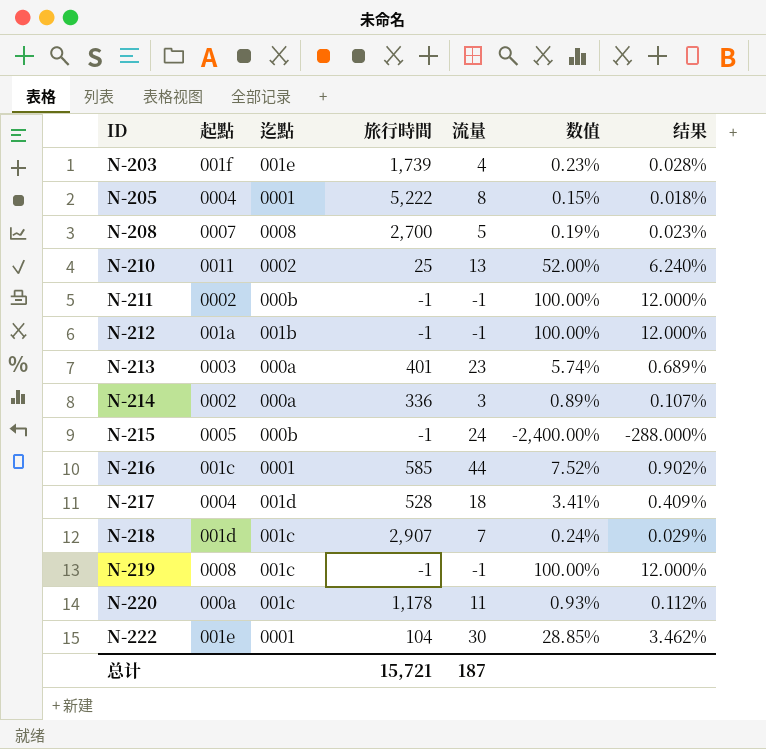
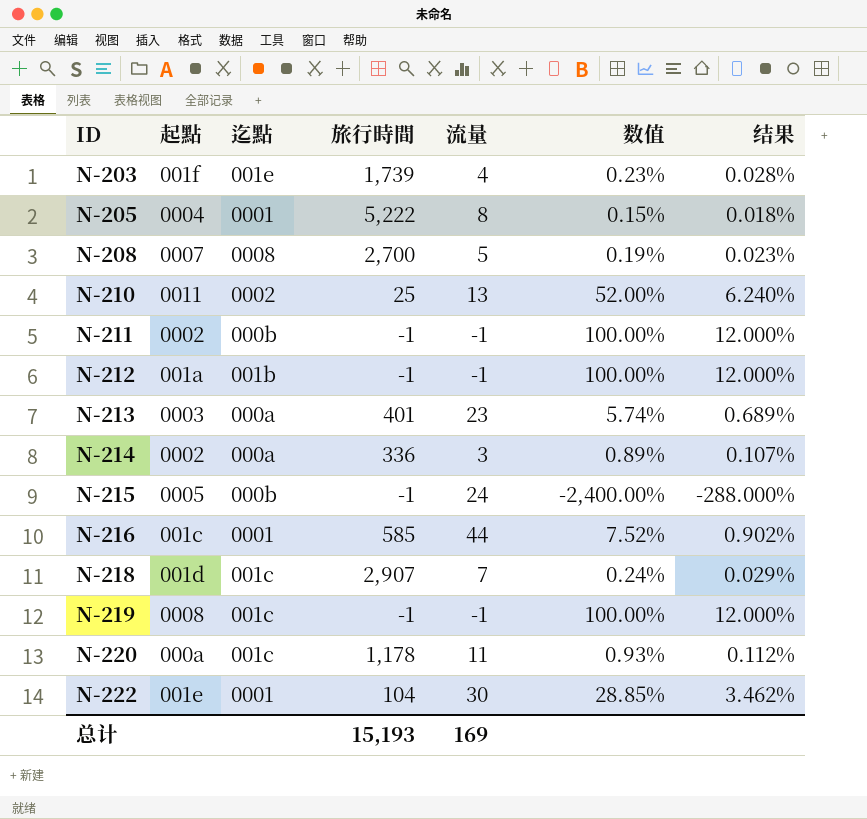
row N-217: 0004 | 001d | 528 | 18 | 3.41% | 0.409% -> none
总计 | 旅行時間: 15,721 -> 15,193
总计 | 流量: 187 -> 169

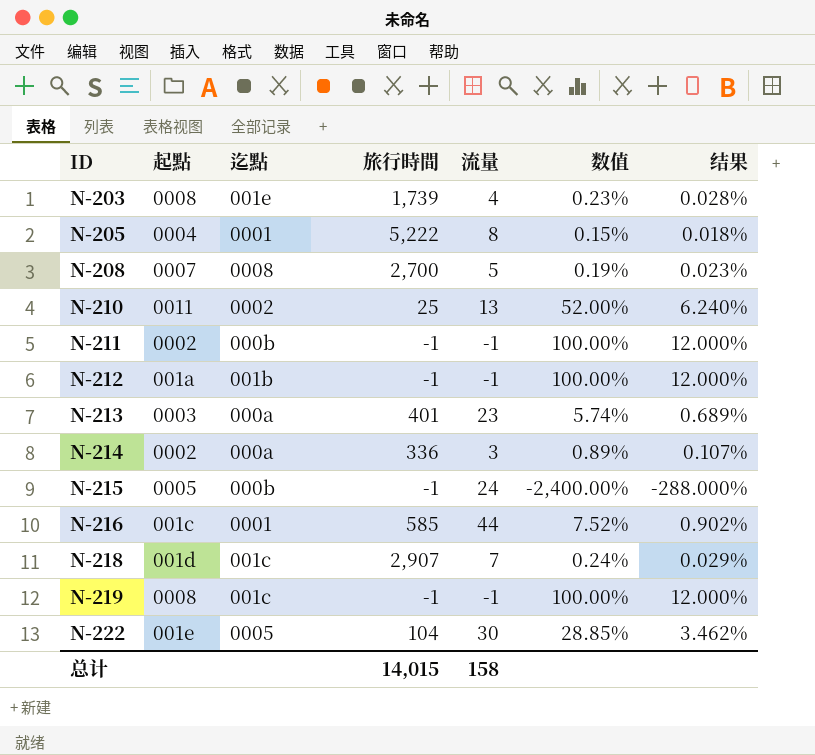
row N-220: 000a | 001c | 1,178 | 11 | 0.93% | 0.112% -> none
N-203 | 起點: 001f -> 0008
N-222 | 迄點: 0001 -> 0005
总计 | 旅行時間: 15,193 -> 14,015
总计 | 流量: 169 -> 158

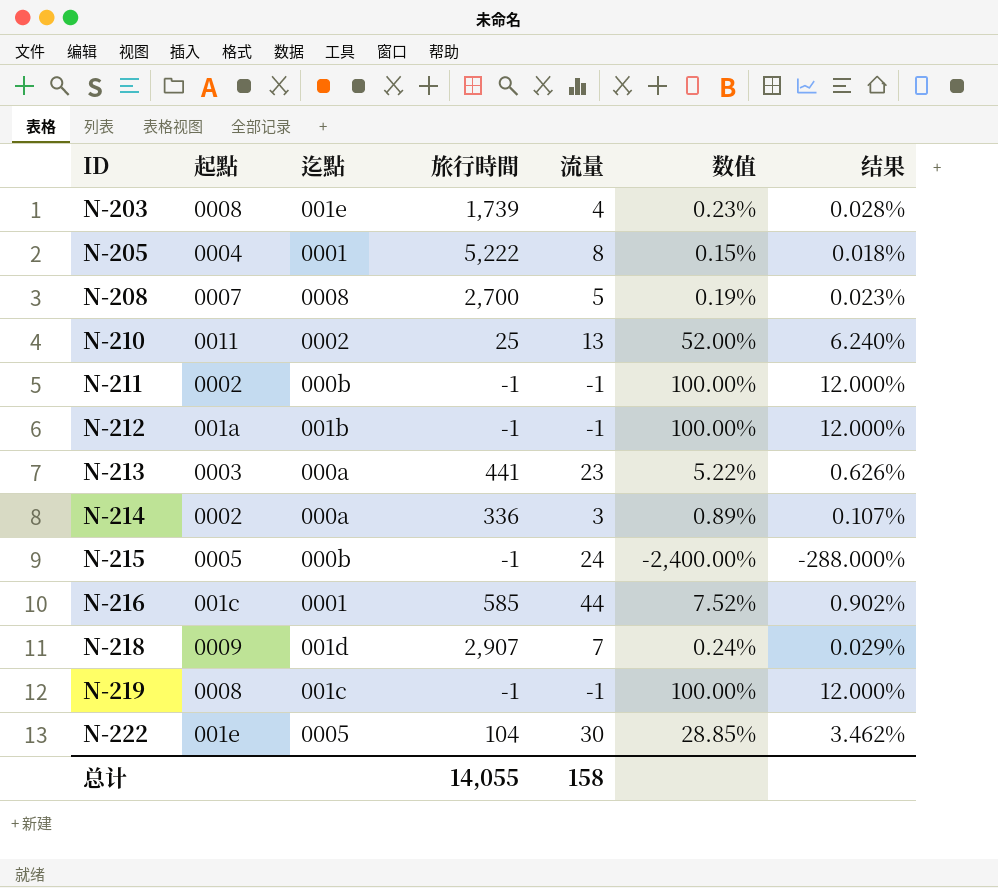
N-213 | 旅行時間: 401 -> 441
N-213 | 数值: 5.74% -> 5.22%
N-213 | 结果: 0.689% -> 0.626%
N-218 | 起點: 001d -> 0009
N-218 | 迄點: 001c -> 001d
总计 | 旅行時間: 14,015 -> 14,055

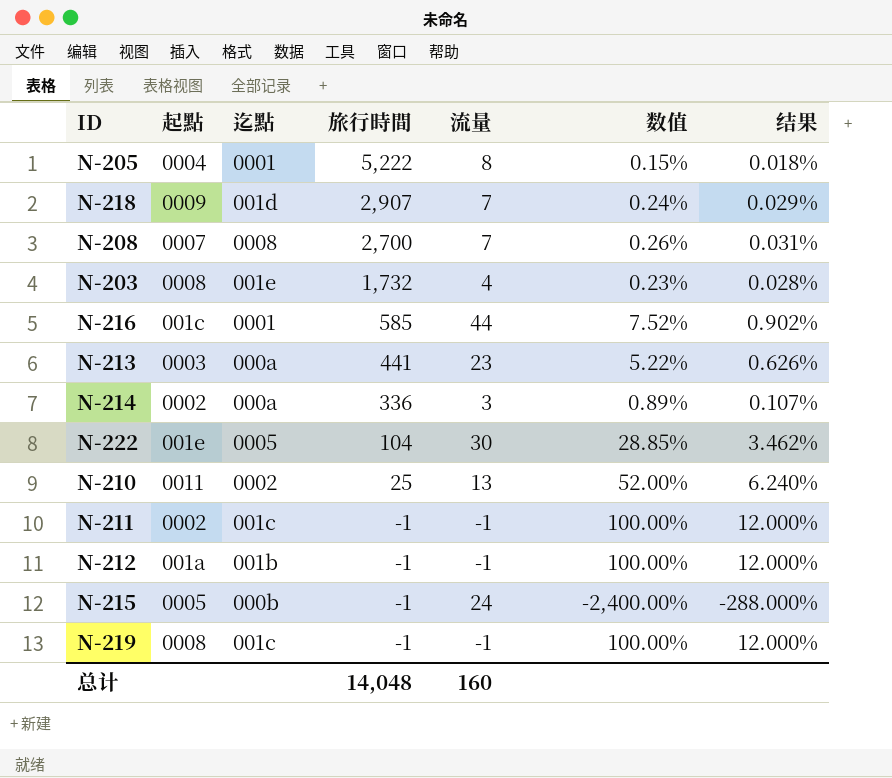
row order: ID ascending -> 旅行時間 descending
N-208 | 流量: 5 -> 7
N-208 | 数值: 0.19% -> 0.26%
N-208 | 结果: 0.023% -> 0.031%
N-203 | 旅行時間: 1,739 -> 1,732
N-211 | 迄點: 000b -> 001c
总计 | 旅行時間: 14,055 -> 14,048
总计 | 流量: 158 -> 160

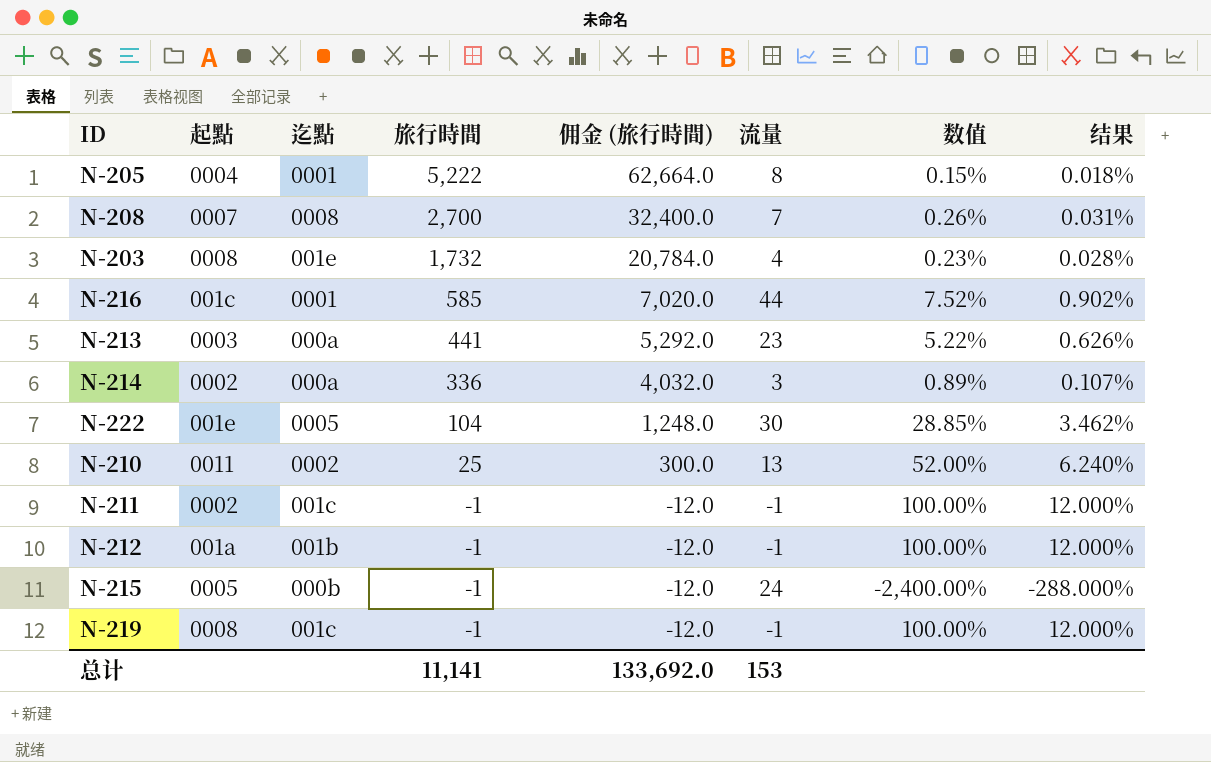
column 佣金 (旅行時間) | formula: none -> [旅行時間] * 12
row N-218: 0009 | 001d | 2,907 | 7 | 0.24% | 0.029% -> none
总计 | 旅行時間: 14,048 -> 11,141
总计 | 流量: 160 -> 153

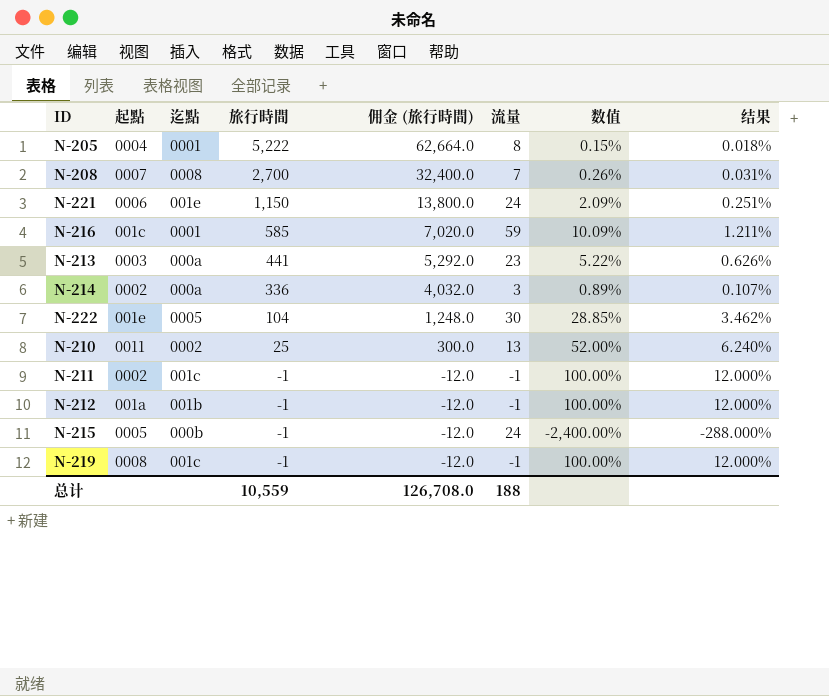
row N-203: 0008 | 001e | 1,732 | 20,784.0 | 4 | 0.23% | 0.028% -> none
row N-221: none -> 0006 | 001e | 1,150 | 13,800.0 | 24 | 2.09% | 0.251%
N-216 | 流量: 44 -> 59
N-216 | 数值: 7.52% -> 10.09%
N-216 | 结果: 0.902% -> 1.211%
总计 | 旅行時間: 11,141 -> 10,559
总计 | 佣金 (旅行時間): 133,692.0 -> 126,708.0
总计 | 流量: 153 -> 188

